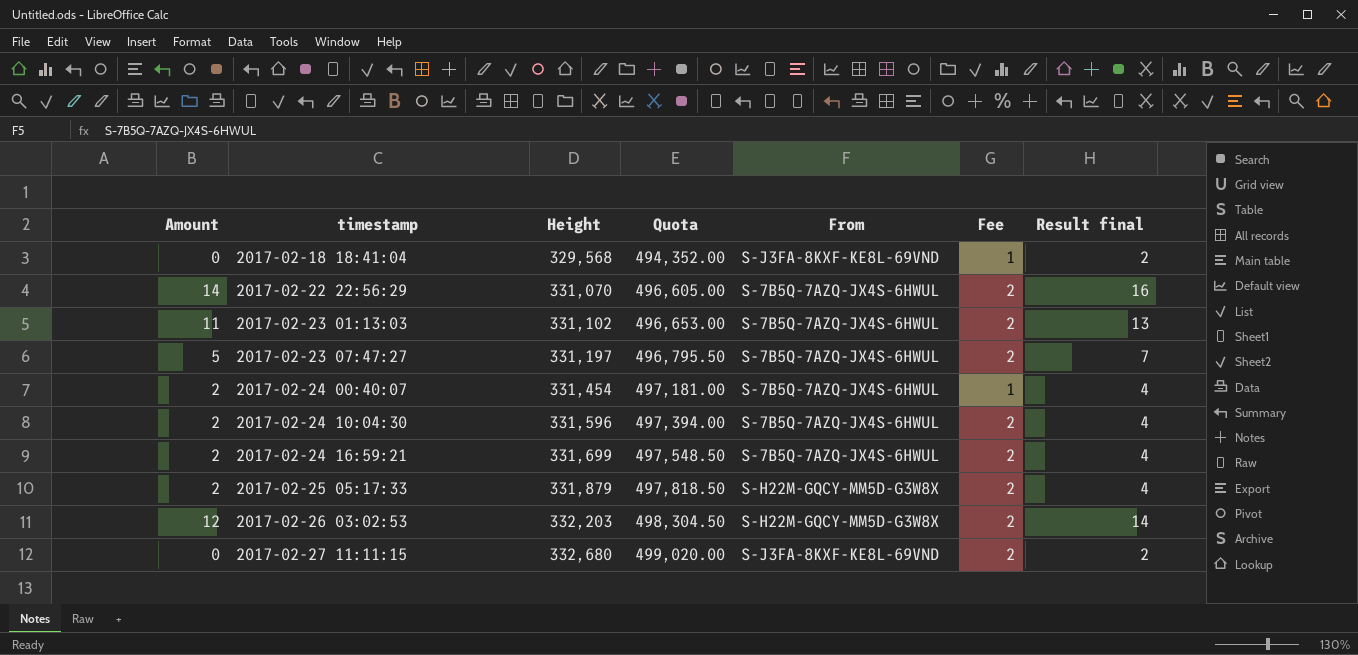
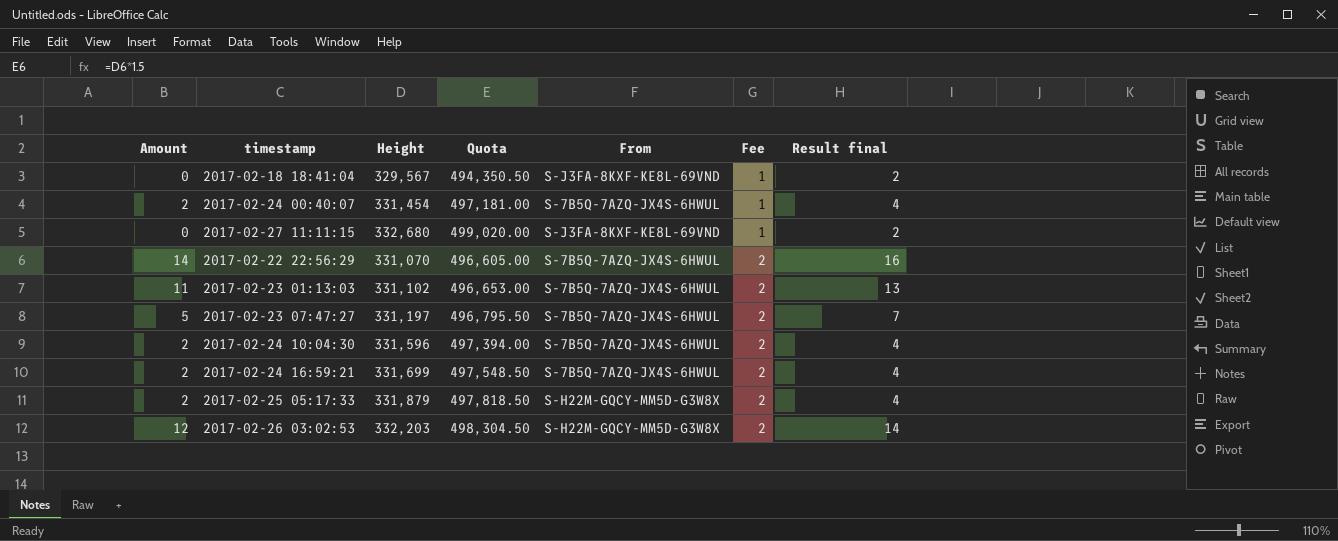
row order: timestamp ascending -> Fee ascending
2017-02-18 18:41:04 | Height: 329,568 -> 329,567
2017-02-18 18:41:04 | Quota: 494,352.00 -> 494,350.50
2017-02-27 11:11:15 | Fee: 2 -> 1

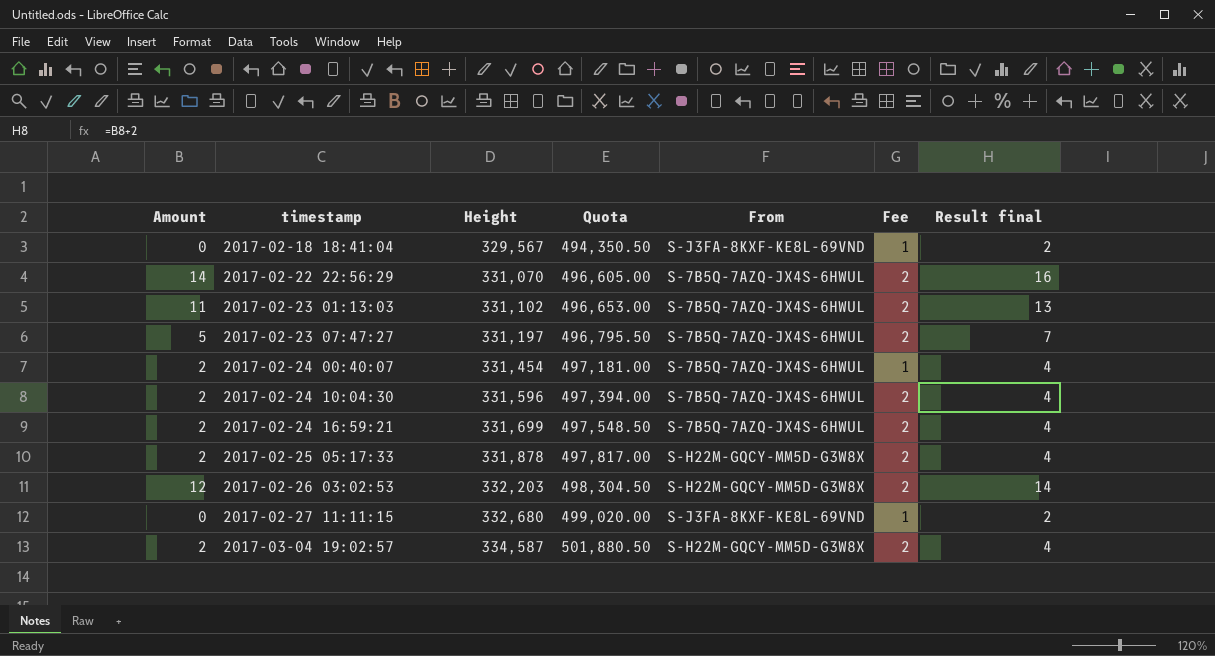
row order: Fee ascending -> timestamp ascending
2017-02-25 05:17:33 | Height: 331,879 -> 331,878
2017-02-25 05:17:33 | Quota: 497,818.50 -> 497,817.00
row 2017-03-04 19:02:57: none -> 2 | 334,587 | 501,880.50 | S-H22M-GQCY-MM5D-G3W8X | 2 | 4

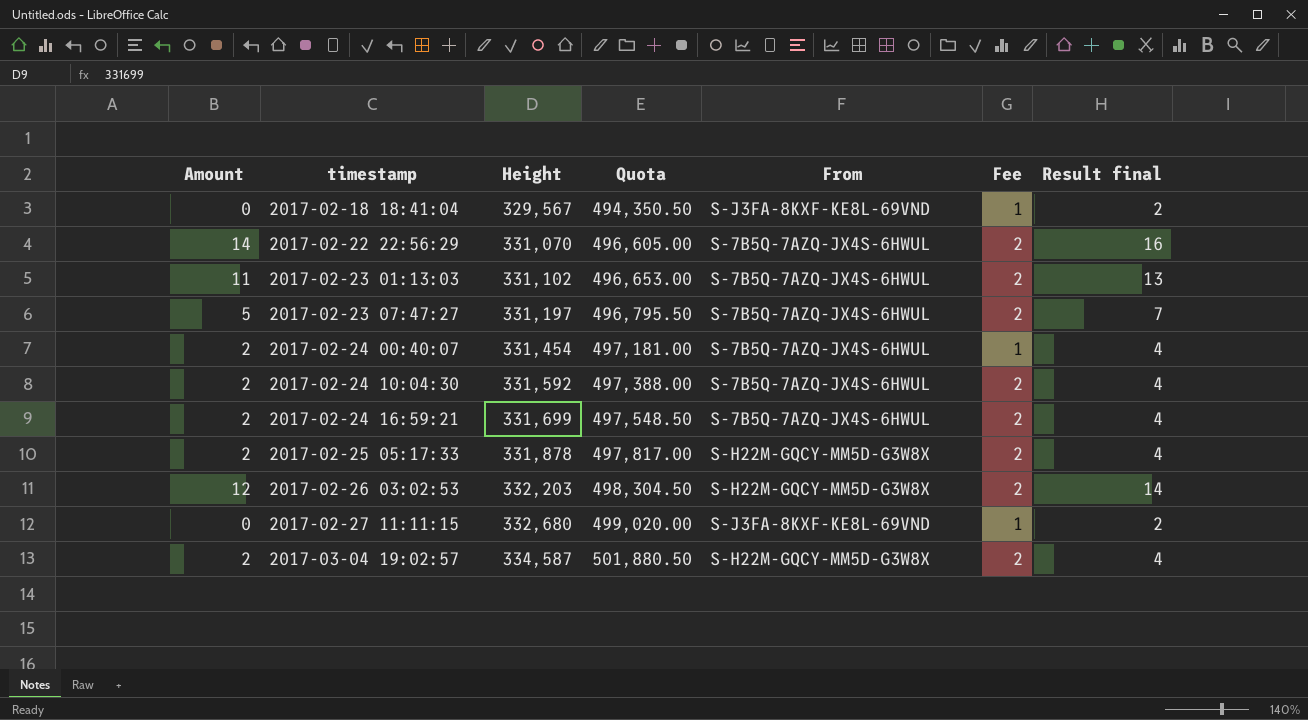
2017-02-24 10:04:30 | Height: 331,596 -> 331,592
2017-02-24 10:04:30 | Quota: 497,394.00 -> 497,388.00

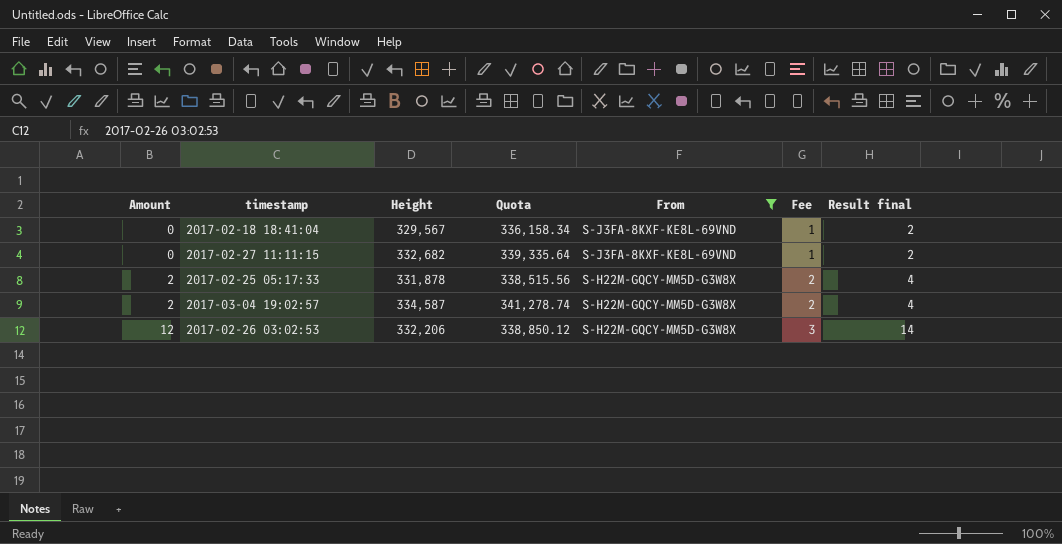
filter: none -> From != S-7B5Q-7AZQ-JX4S-6HWUL
row order: timestamp ascending -> Amount ascending
column Quota | formula: [Height] * 1.5 -> [Height] * 1.02
2017-02-27 11:11:15 | Height: 332,680 -> 332,682
2017-02-26 03:02:53 | Height: 332,203 -> 332,206
2017-02-26 03:02:53 | Fee: 2 -> 3

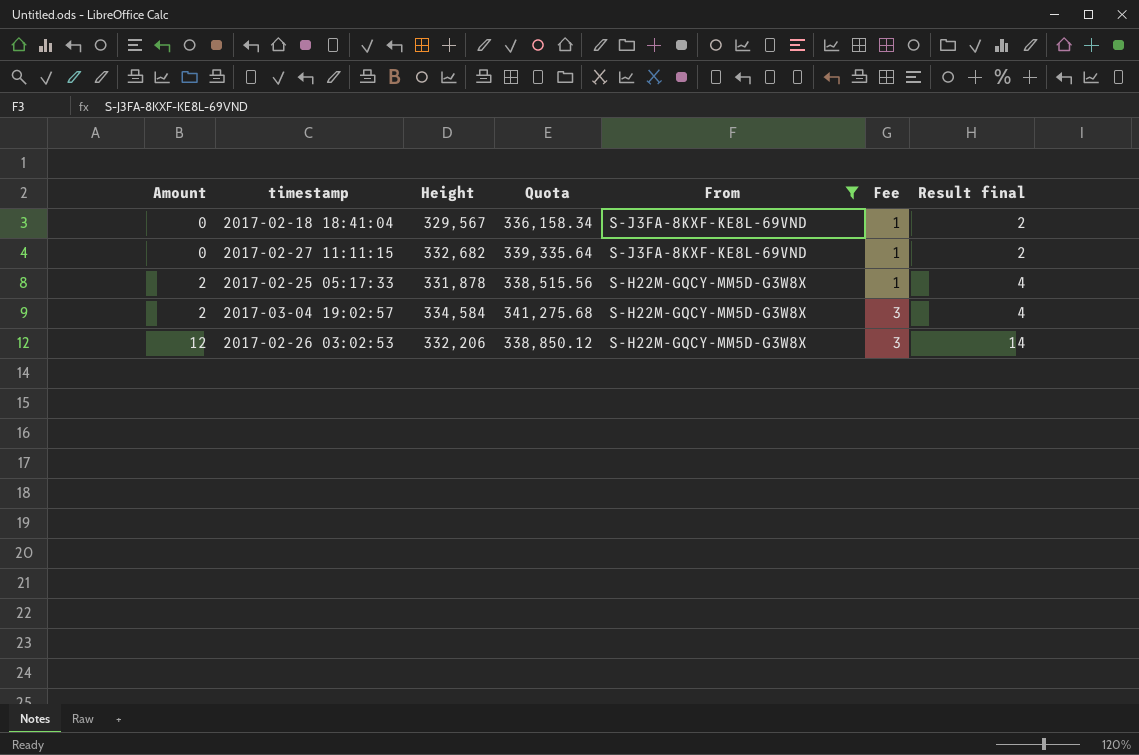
2017-02-25 05:17:33 | Fee: 2 -> 1
2017-03-04 19:02:57 | Height: 334,587 -> 334,584
2017-03-04 19:02:57 | Quota: 341,278.74 -> 341,275.68
2017-03-04 19:02:57 | Fee: 2 -> 3

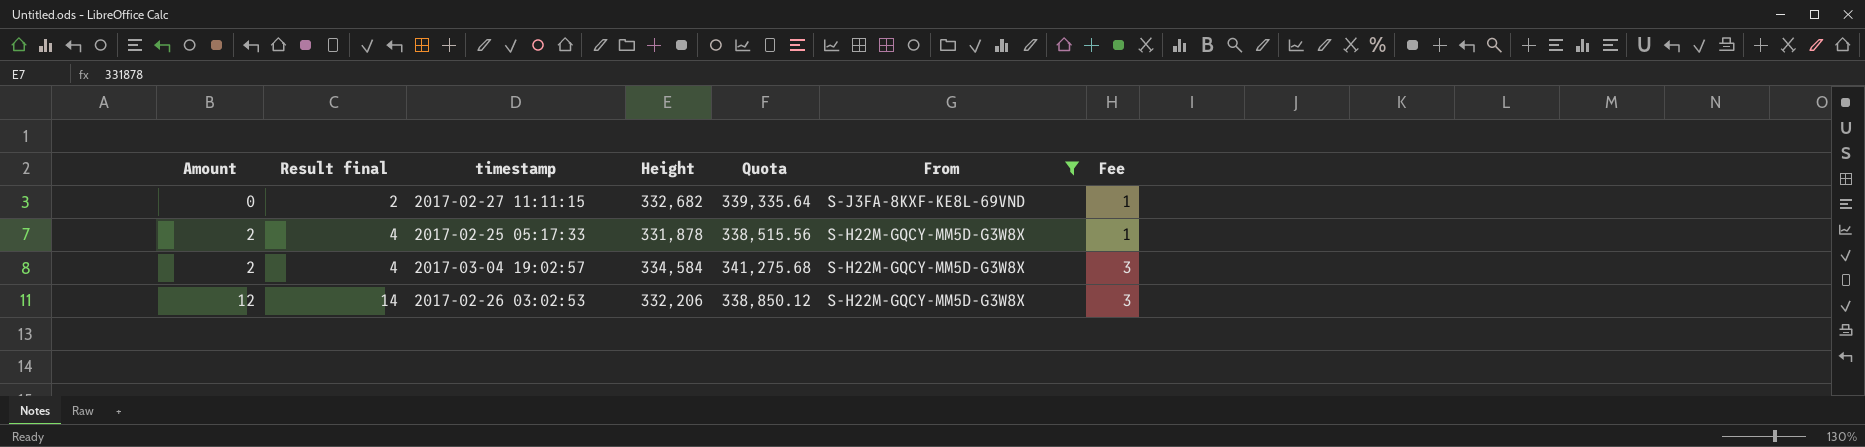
column Result final | position: 7 -> 2
row 2017-02-18 18:41:04: 0 | 329,567 | 336,158.34 | S-J3FA-8KXF-KE8L-69VND | 1 | 2 -> none

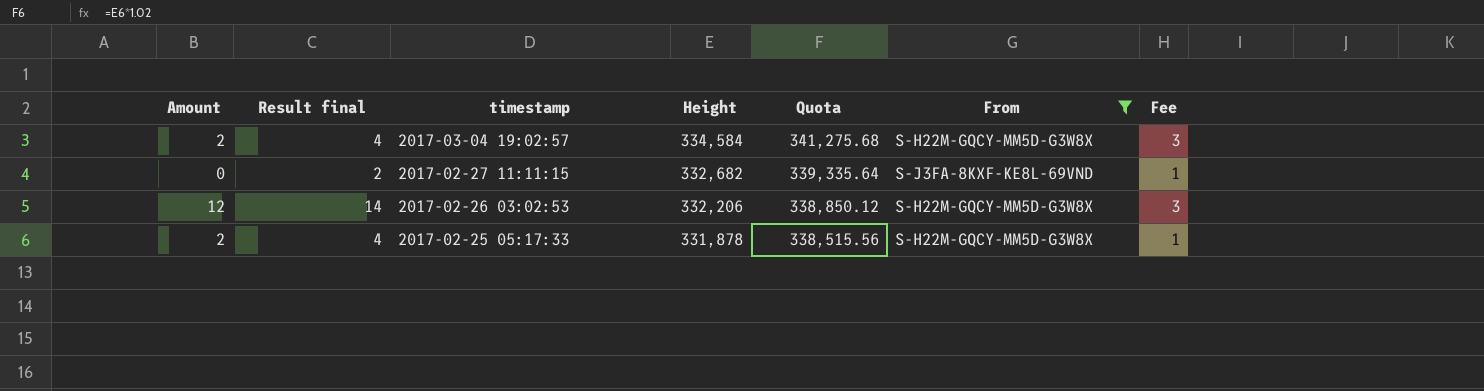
row order: Amount ascending -> timestamp descending

